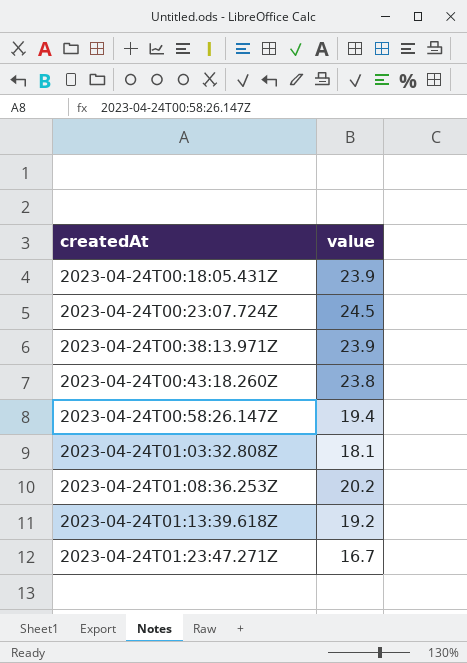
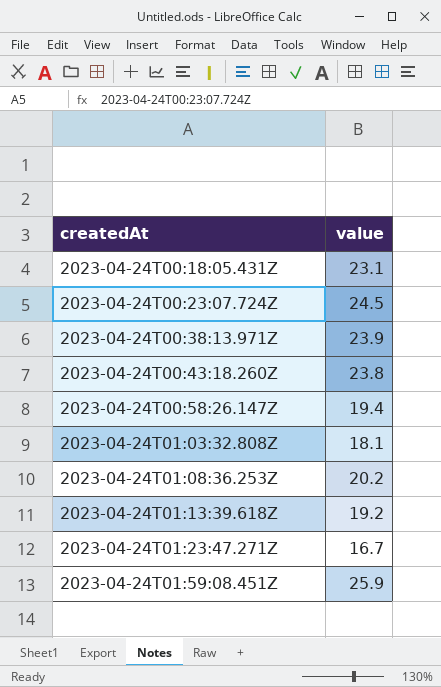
2023-04-24T00:18:05.431Z | value: 23.9 -> 23.1
row 2023-04-24T01:59:08.451Z: none -> 25.9

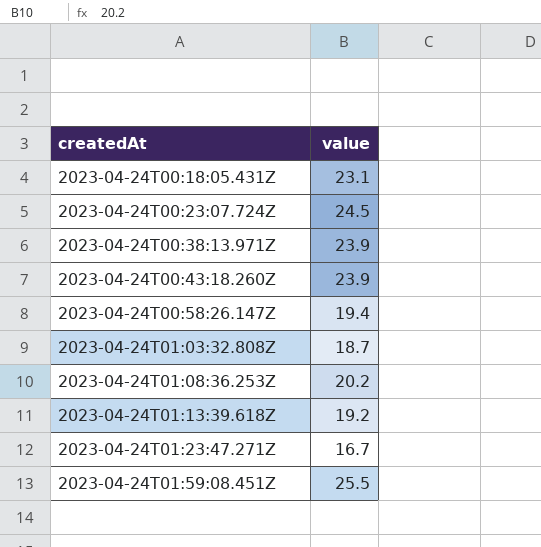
2023-04-24T00:43:18.260Z | value: 23.8 -> 23.9
2023-04-24T01:03:32.808Z | value: 18.1 -> 18.7
2023-04-24T01:59:08.451Z | value: 25.9 -> 25.5

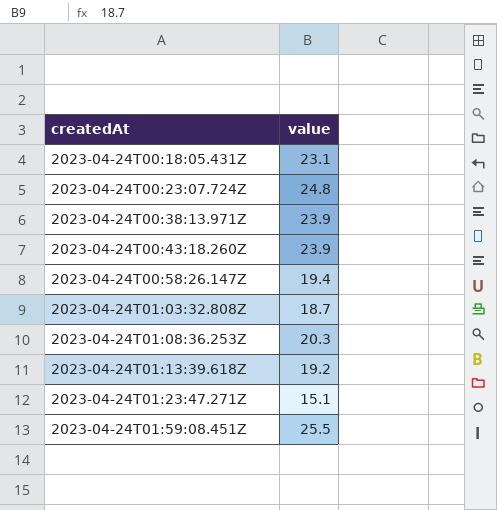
2023-04-24T00:23:07.724Z | value: 24.5 -> 24.8
2023-04-24T01:08:36.253Z | value: 20.2 -> 20.3
2023-04-24T01:23:47.271Z | value: 16.7 -> 15.1

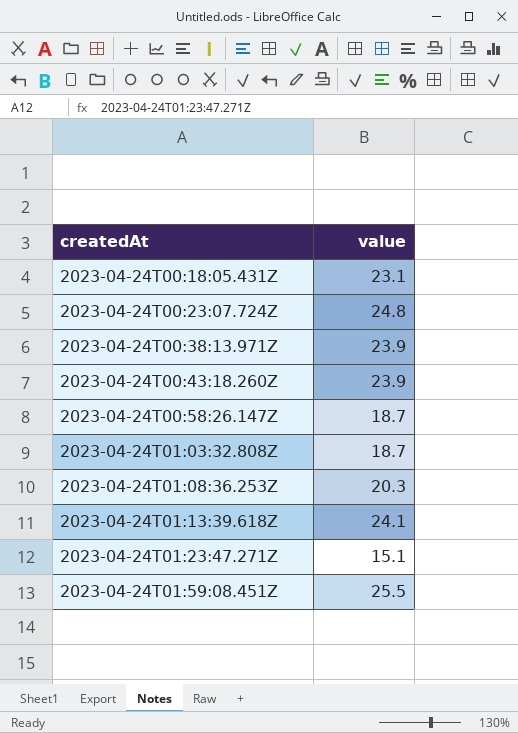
2023-04-24T00:58:26.147Z | value: 19.4 -> 18.7
2023-04-24T01:13:39.618Z | value: 19.2 -> 24.1

